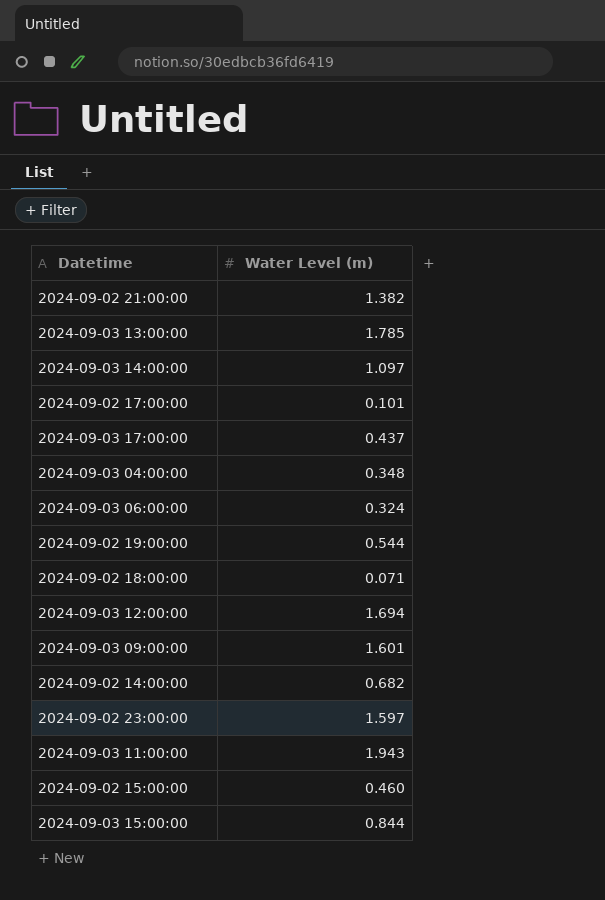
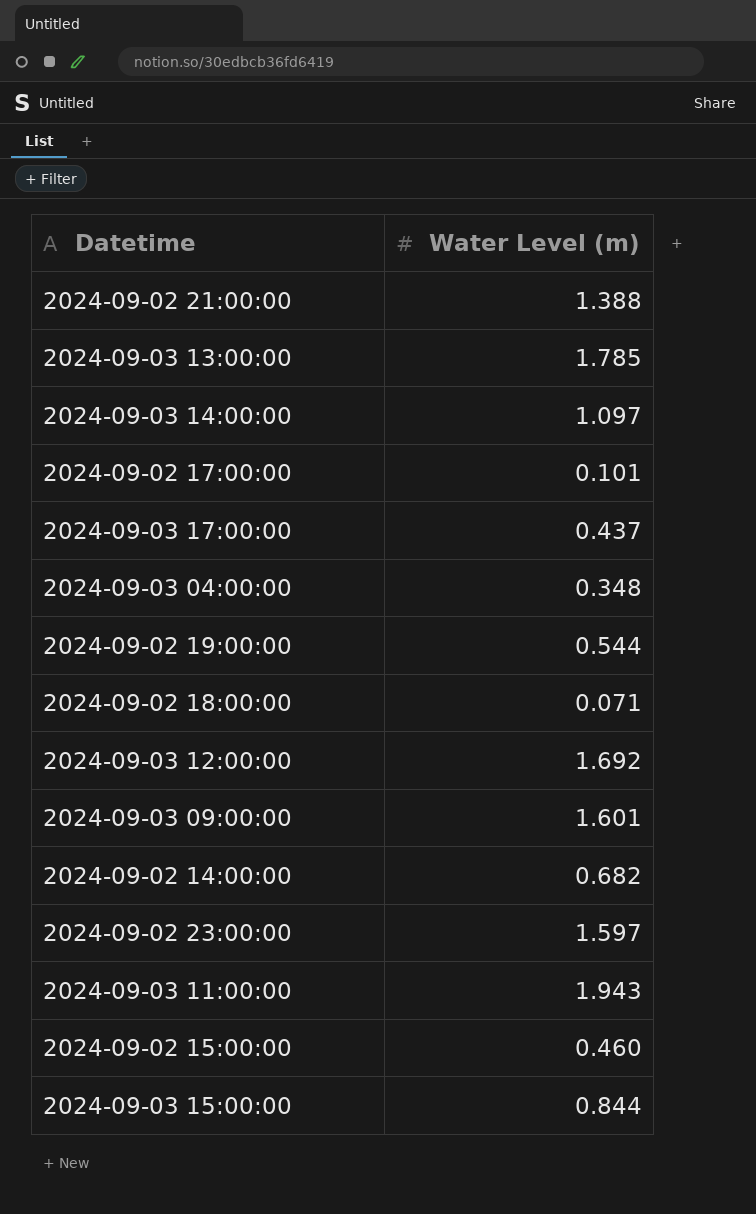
row 2024-09-03 06:00:00: 0.324 -> none
2024-09-02 21:00:00 | Water Level (m): 1.382 -> 1.388
2024-09-03 12:00:00 | Water Level (m): 1.694 -> 1.692

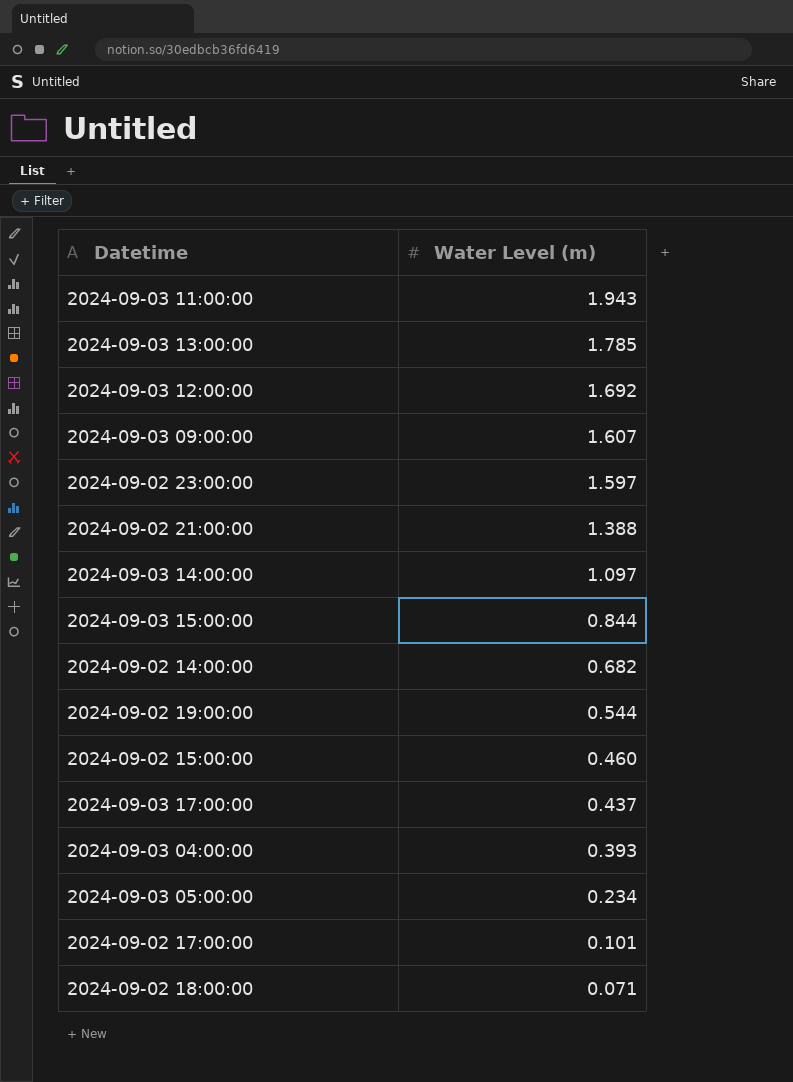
row order: none -> Water Level (m) descending
2024-09-03 09:00:00 | Water Level (m): 1.601 -> 1.607
2024-09-03 04:00:00 | Water Level (m): 0.348 -> 0.393
row 2024-09-03 05:00:00: none -> 0.234

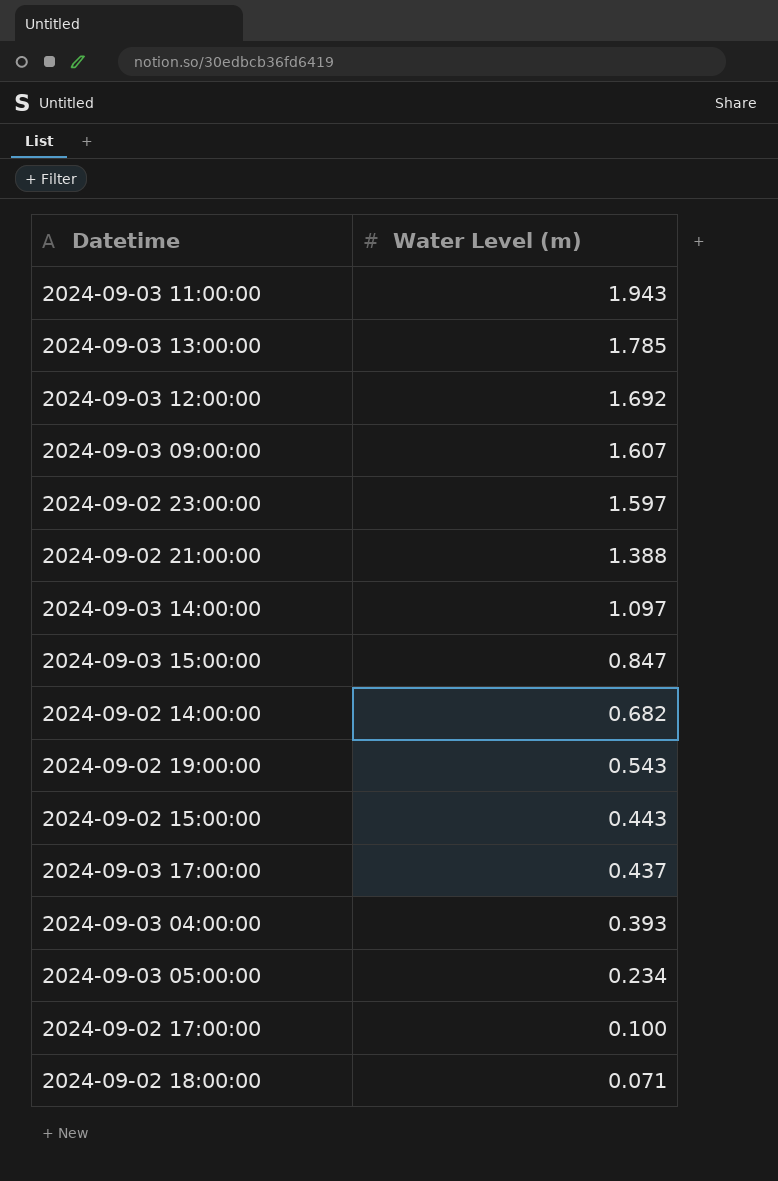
2024-09-03 15:00:00 | Water Level (m): 0.844 -> 0.847
2024-09-02 19:00:00 | Water Level (m): 0.544 -> 0.543
2024-09-02 15:00:00 | Water Level (m): 0.460 -> 0.443
2024-09-02 17:00:00 | Water Level (m): 0.101 -> 0.100

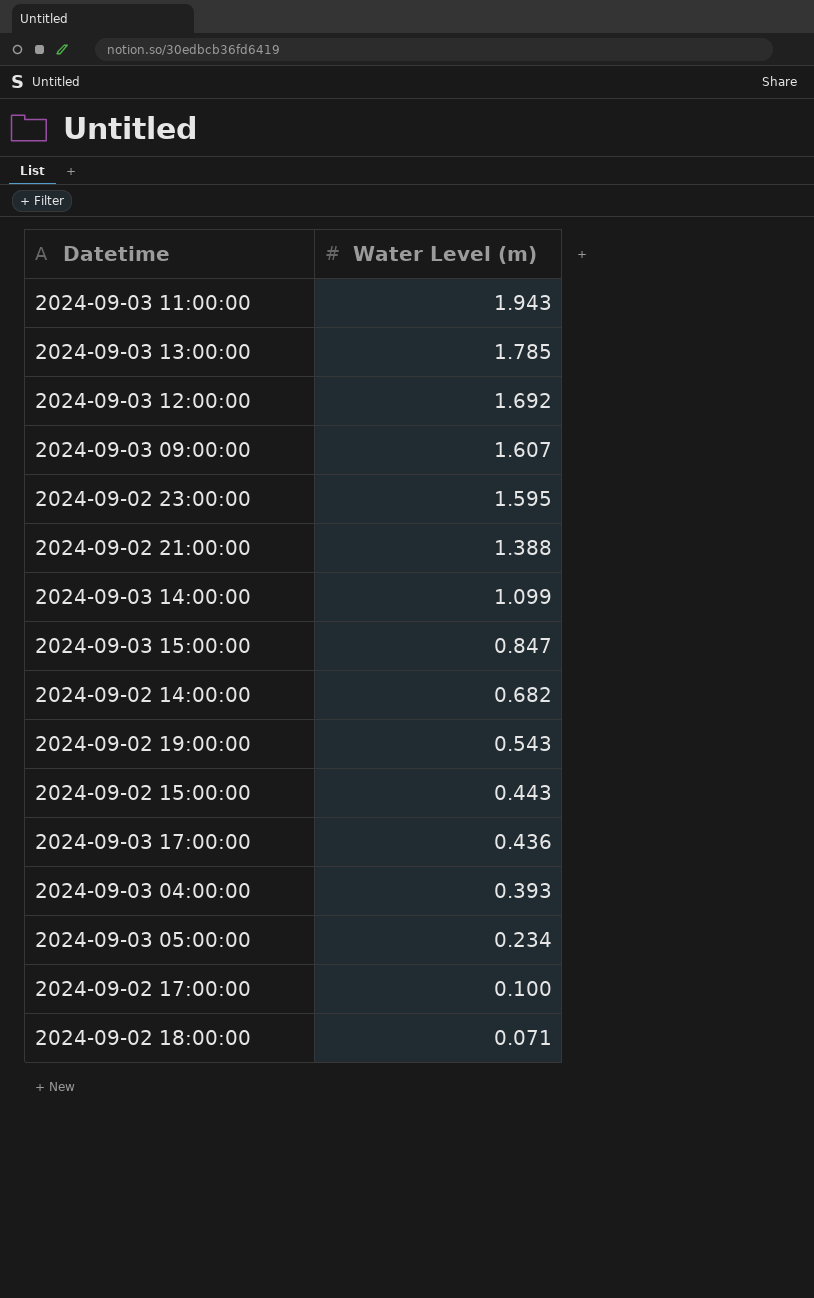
2024-09-02 23:00:00 | Water Level (m): 1.597 -> 1.595
2024-09-03 14:00:00 | Water Level (m): 1.097 -> 1.099
2024-09-03 17:00:00 | Water Level (m): 0.437 -> 0.436

